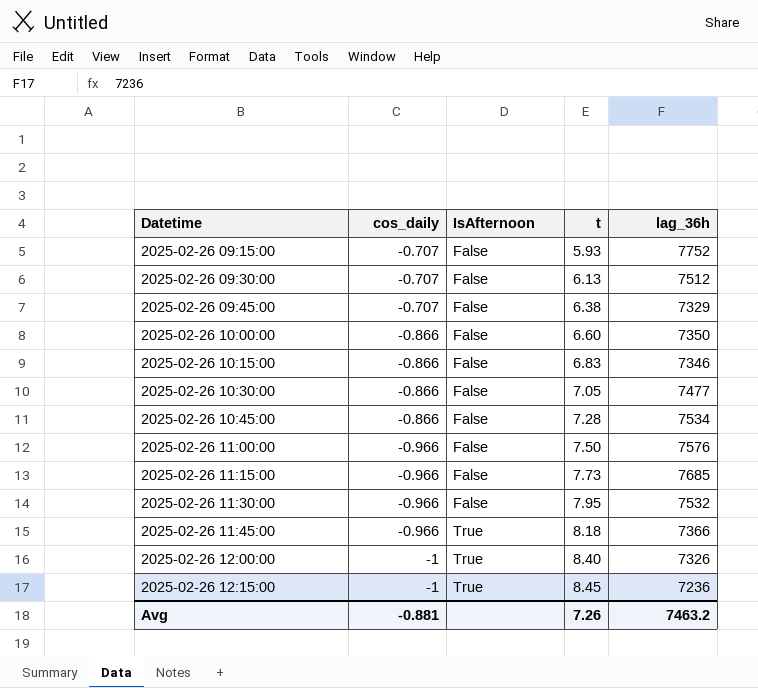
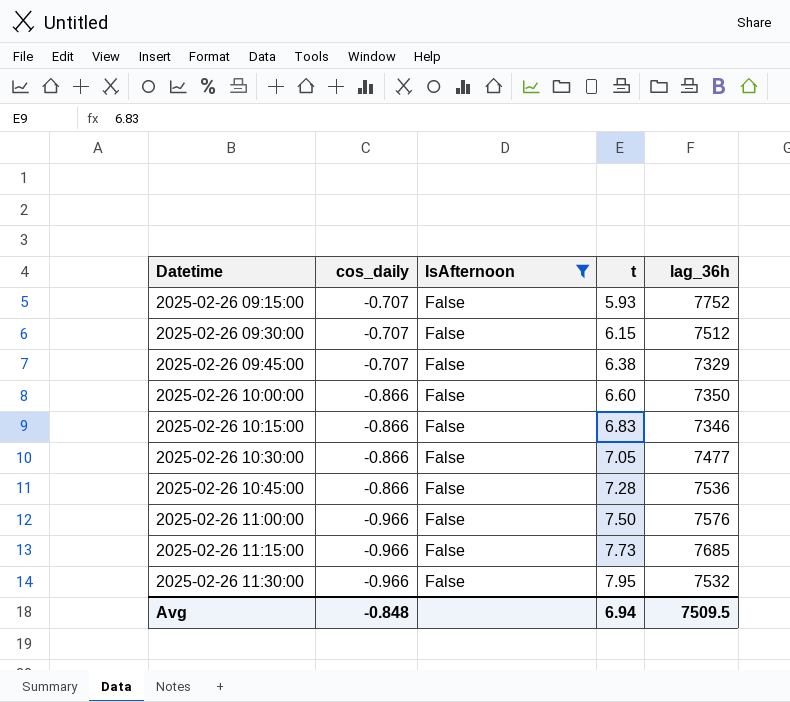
filter: none -> IsAfternoon = False
2025-02-26 09:30:00 | t: 6.13 -> 6.15
2025-02-26 10:45:00 | lag_36h: 7534 -> 7536
Avg | cos_daily: -0.881 -> -0.848
Avg | t: 7.26 -> 6.94
Avg | lag_36h: 7463.2 -> 7509.5

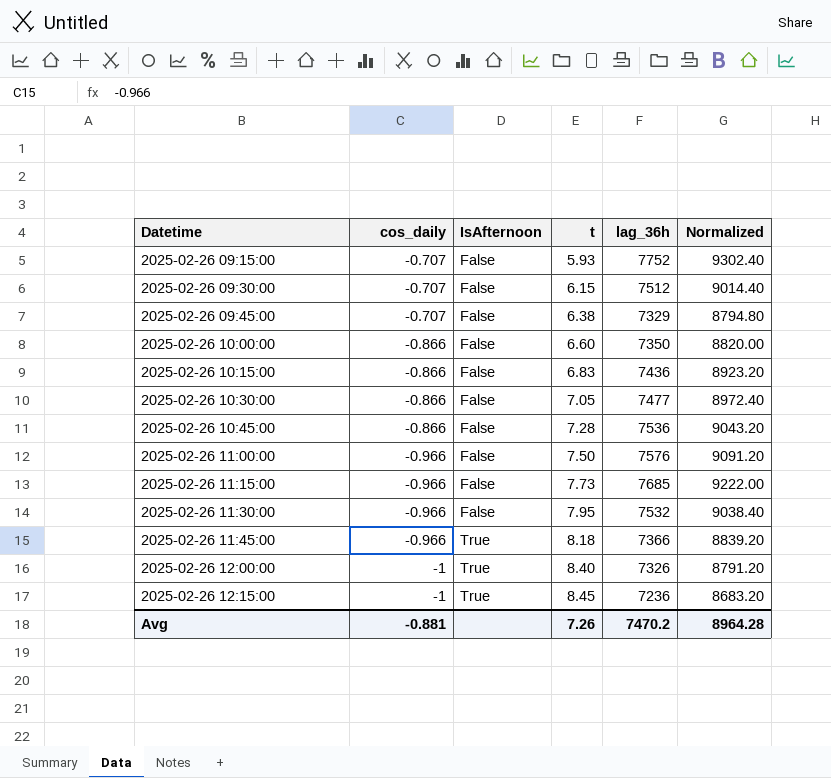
filter: IsAfternoon = False -> none
column Normalized | formula: none -> [lag_36h] * 1.2
2025-02-26 10:15:00 | lag_36h: 7346 -> 7436
Avg | cos_daily: -0.848 -> -0.881
Avg | t: 6.94 -> 7.26
Avg | lag_36h: 7509.5 -> 7470.2

